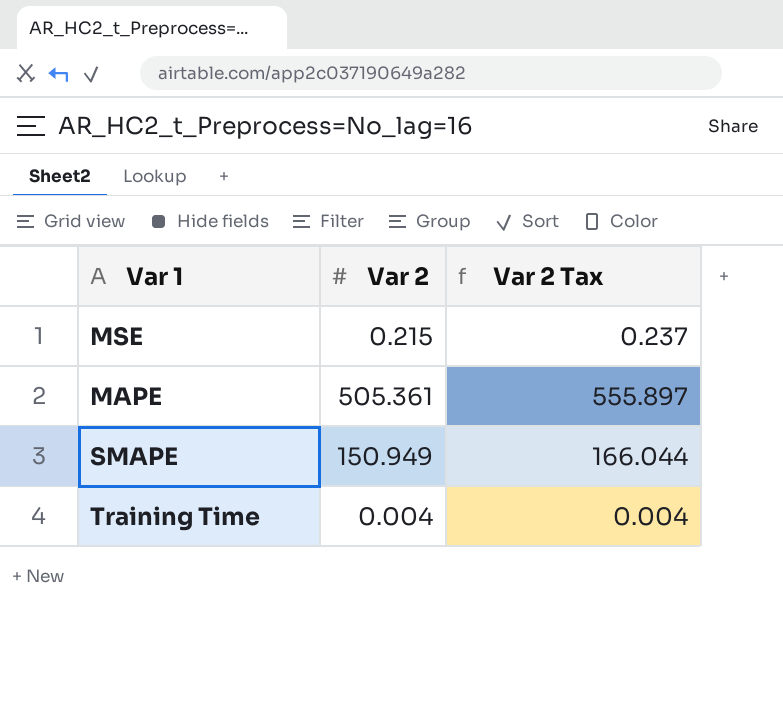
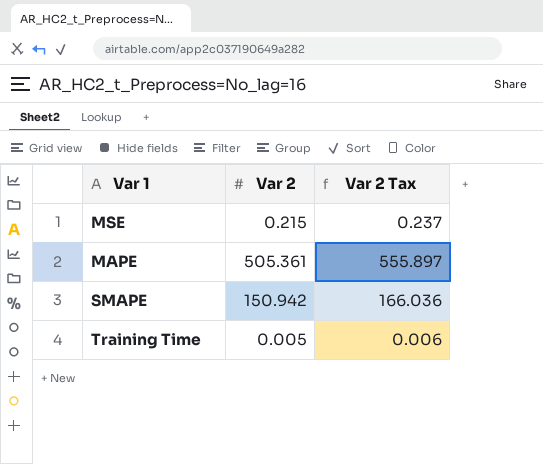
SMAPE | Var 2: 150.949 -> 150.942
SMAPE | Var 2 Tax: 166.044 -> 166.036
Training Time | Var 2: 0.004 -> 0.005
Training Time | Var 2 Tax: 0.004 -> 0.006

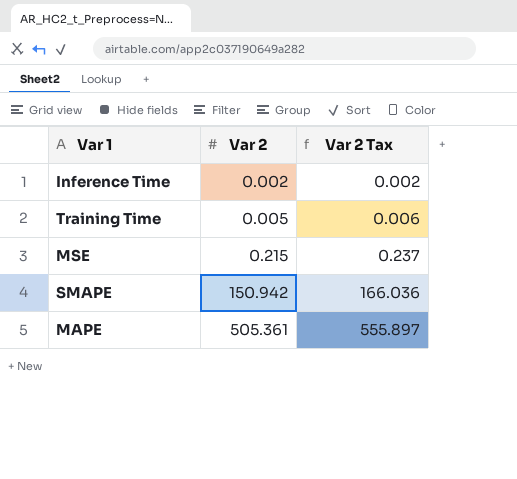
row order: none -> Var 2 ascending
row Inference Time: none -> 0.002 | 0.002

